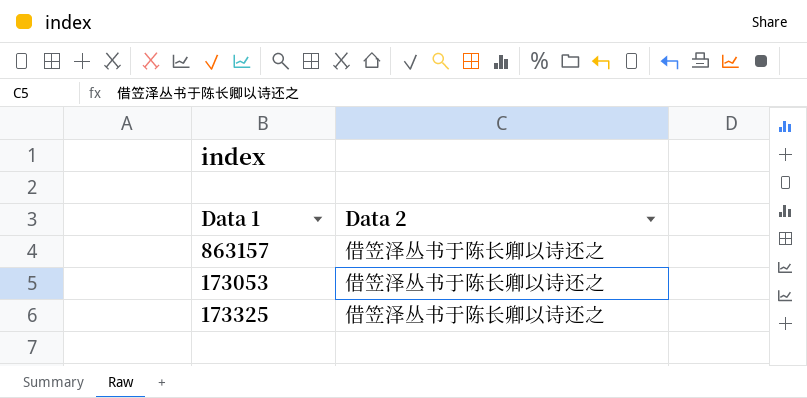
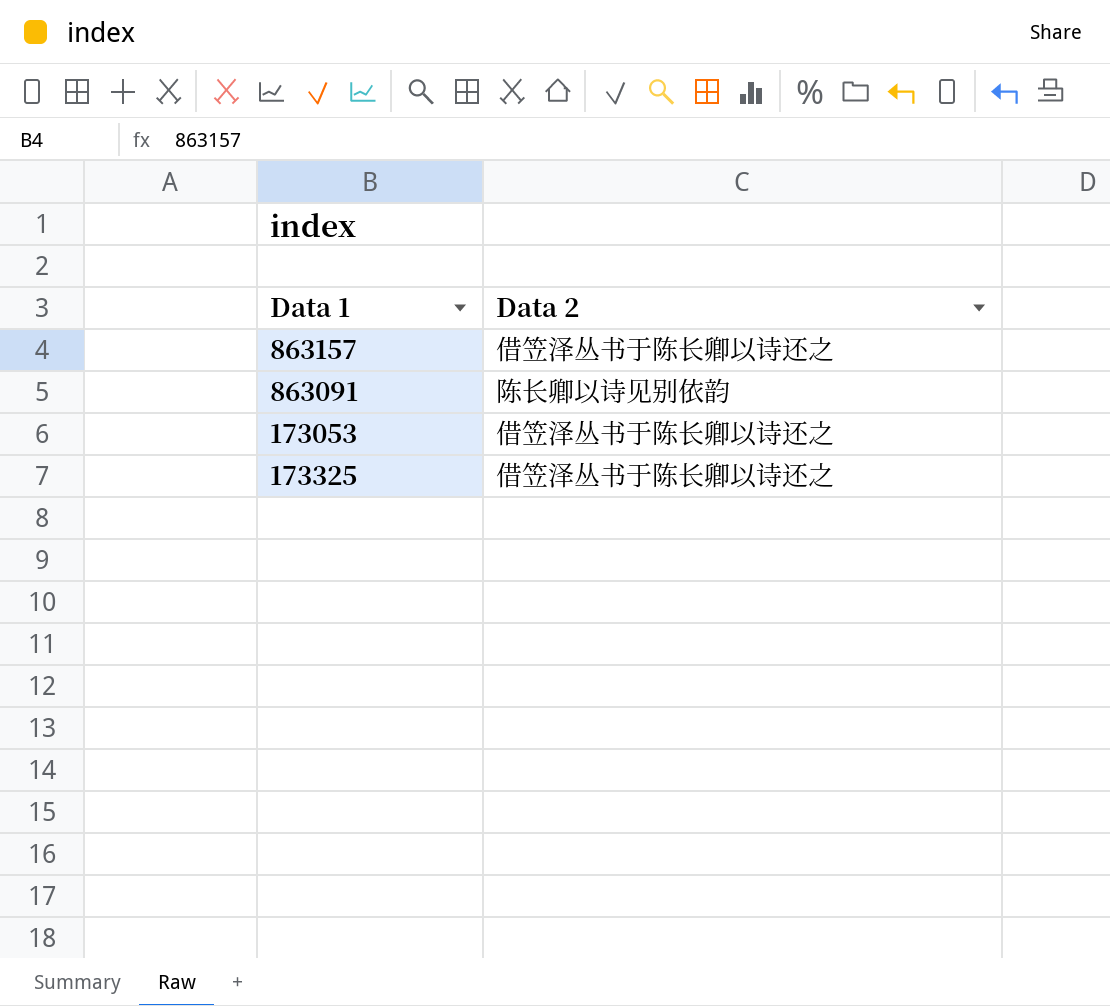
row 863091: none -> 陈长卿以诗见别依韵

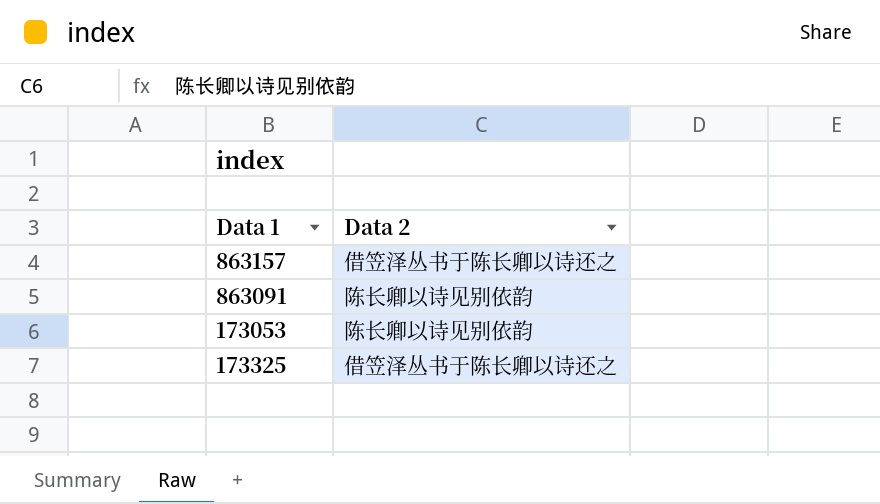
173053 | Data 2: 借笠泽丛书于陈长卿以诗还之 -> 陈长卿以诗见别依韵

